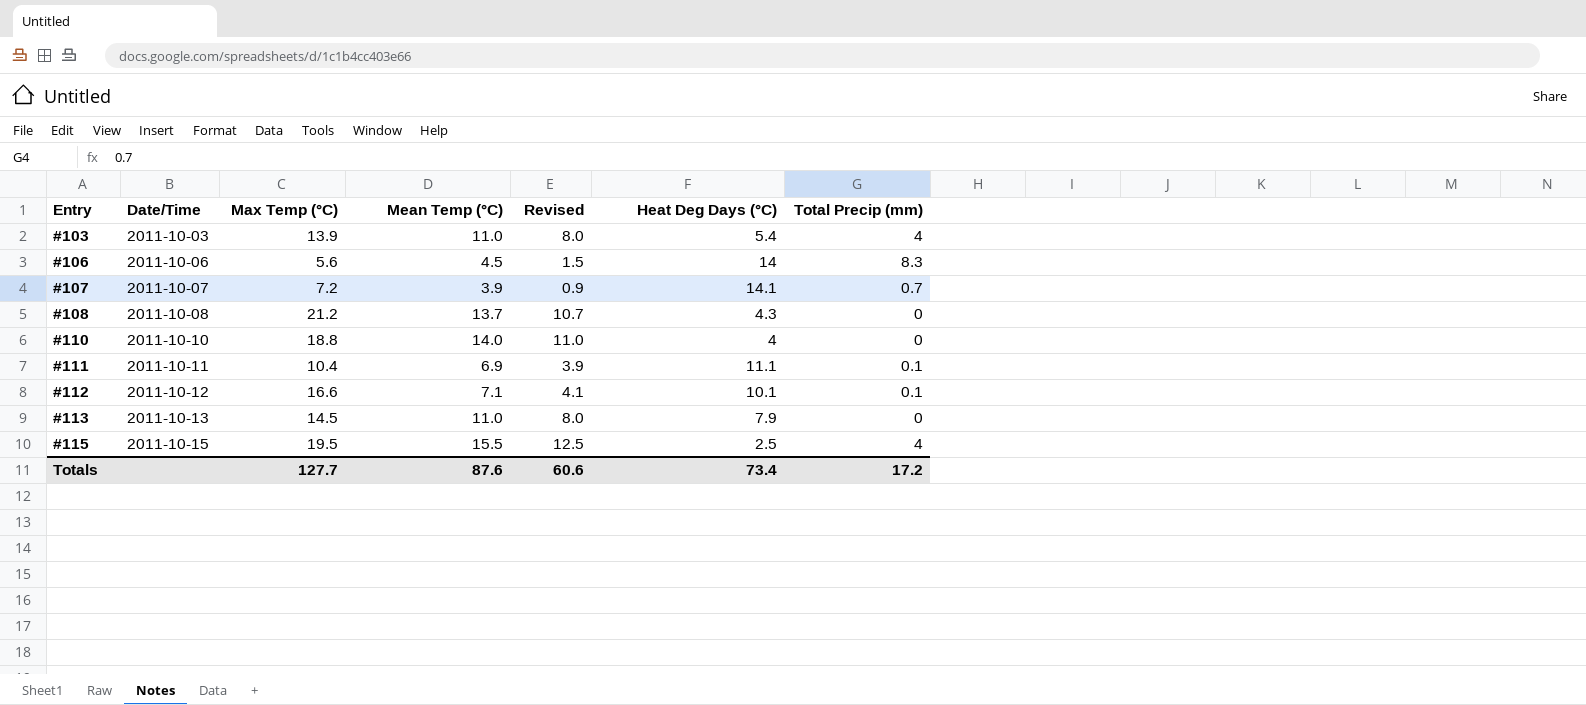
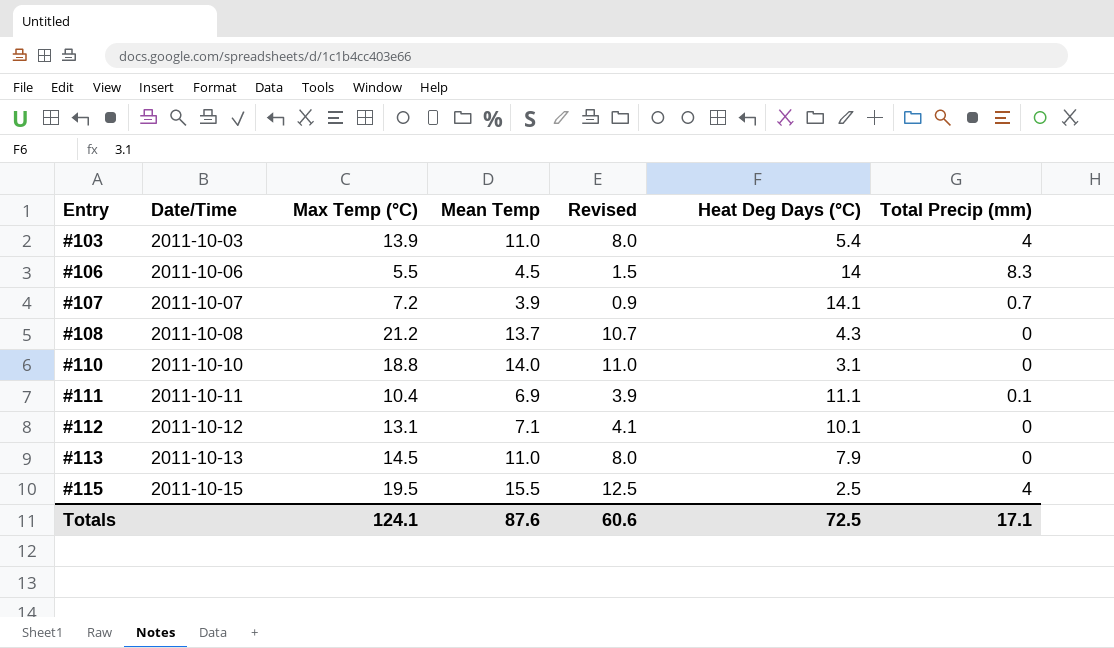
column name: Mean Temp (°C) -> Mean Temp
#106 | Max Temp (°C): 5.6 -> 5.5
#110 | Heat Deg Days (°C): 4 -> 3.1
#112 | Max Temp (°C): 16.6 -> 13.1
#112 | Total Precip (mm): 0.1 -> 0
Totals | Max Temp (°C): 127.7 -> 124.1
Totals | Heat Deg Days (°C): 73.4 -> 72.5
Totals | Total Precip (mm): 17.2 -> 17.1

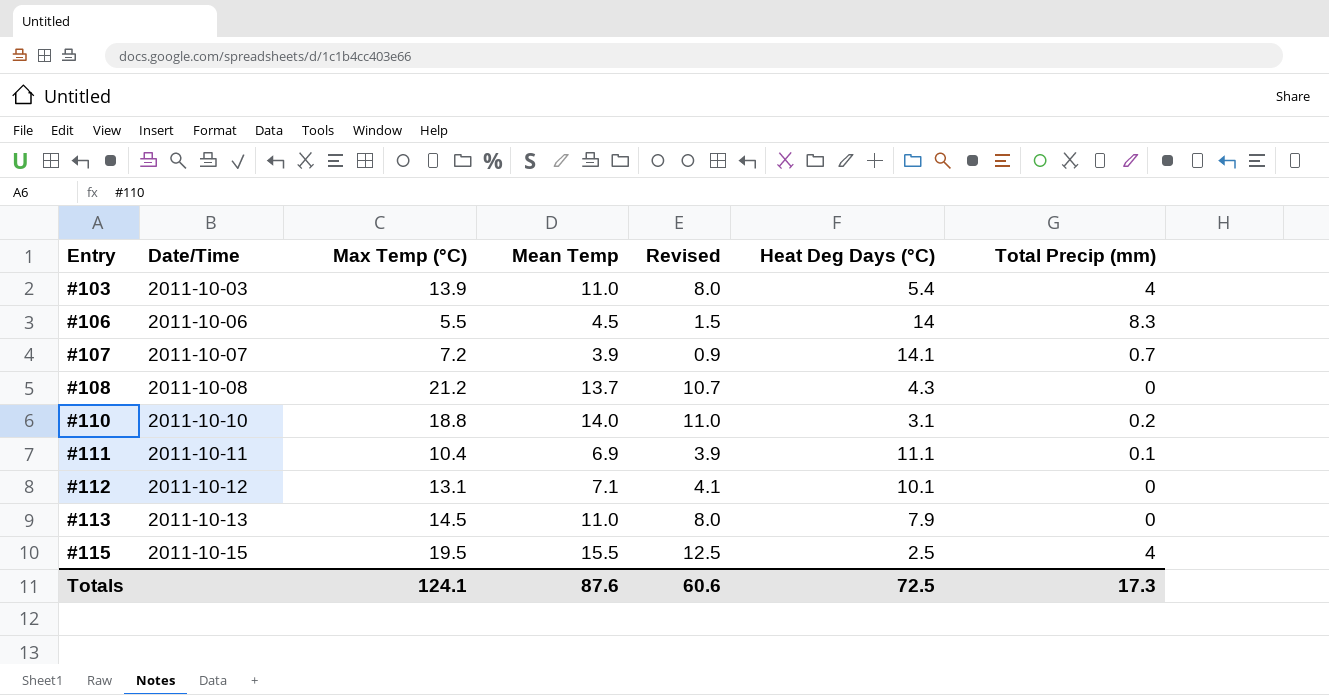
#110 | Total Precip (mm): 0 -> 0.2
Totals | Total Precip (mm): 17.1 -> 17.3

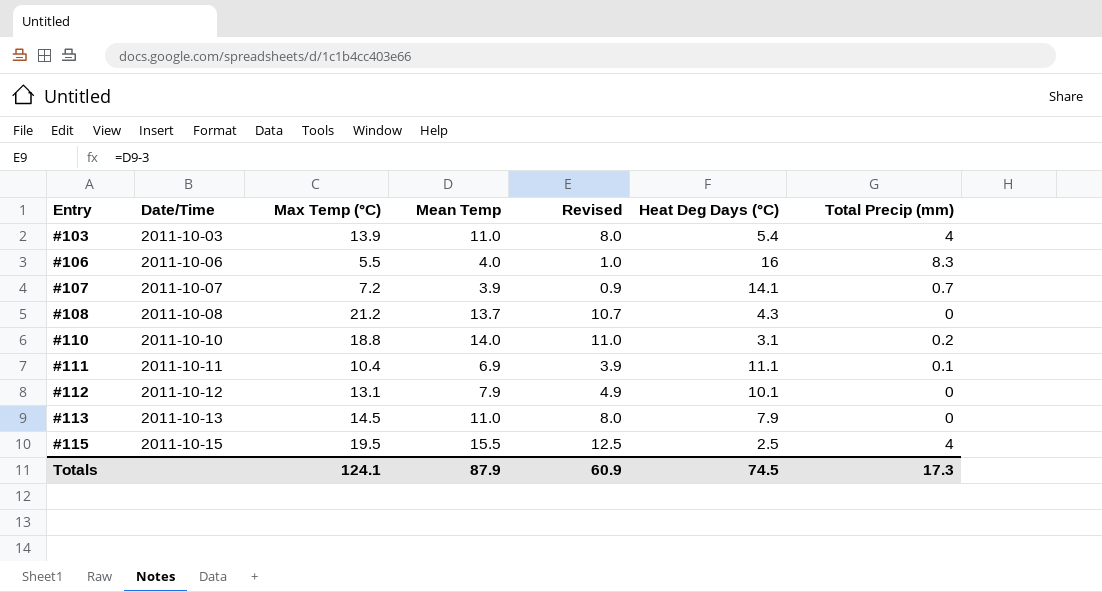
#106 | Mean Temp: 4.5 -> 4.0
#106 | Revised: 1.5 -> 1.0
#106 | Heat Deg Days (°C): 14 -> 16
#112 | Mean Temp: 7.1 -> 7.9
#112 | Revised: 4.1 -> 4.9
Totals | Mean Temp: 87.6 -> 87.9
Totals | Revised: 60.6 -> 60.9
Totals | Heat Deg Days (°C): 72.5 -> 74.5

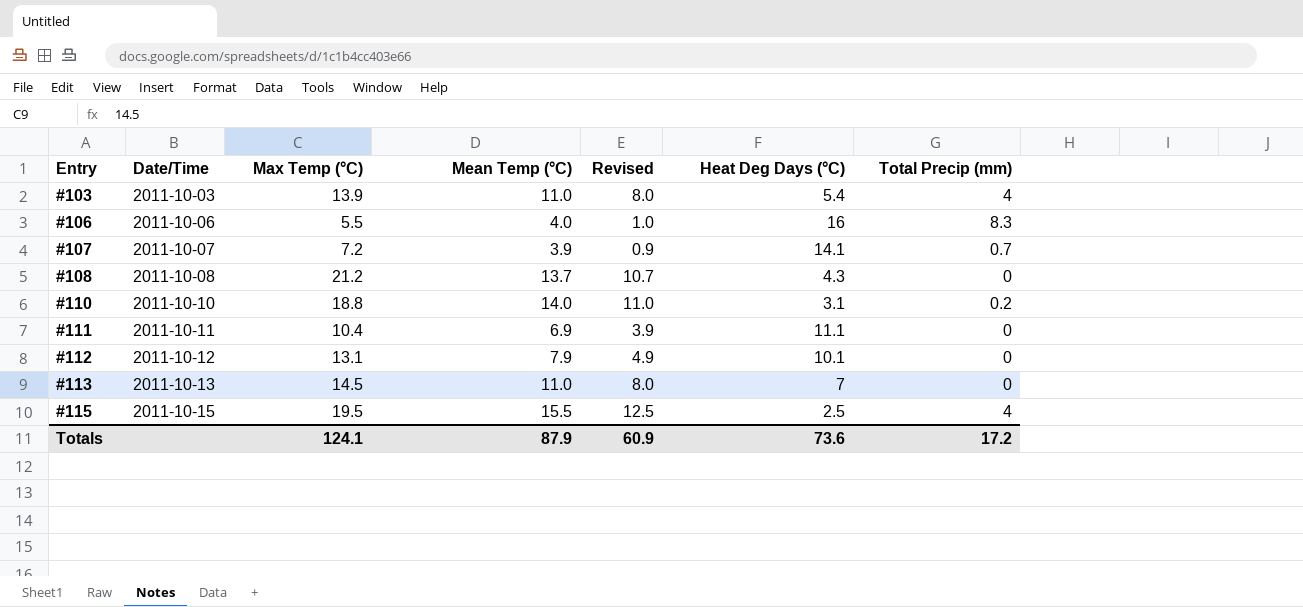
column name: Mean Temp -> Mean Temp (°C)
#111 | Total Precip (mm): 0.1 -> 0
#113 | Heat Deg Days (°C): 7.9 -> 7
Totals | Heat Deg Days (°C): 74.5 -> 73.6
Totals | Total Precip (mm): 17.3 -> 17.2

